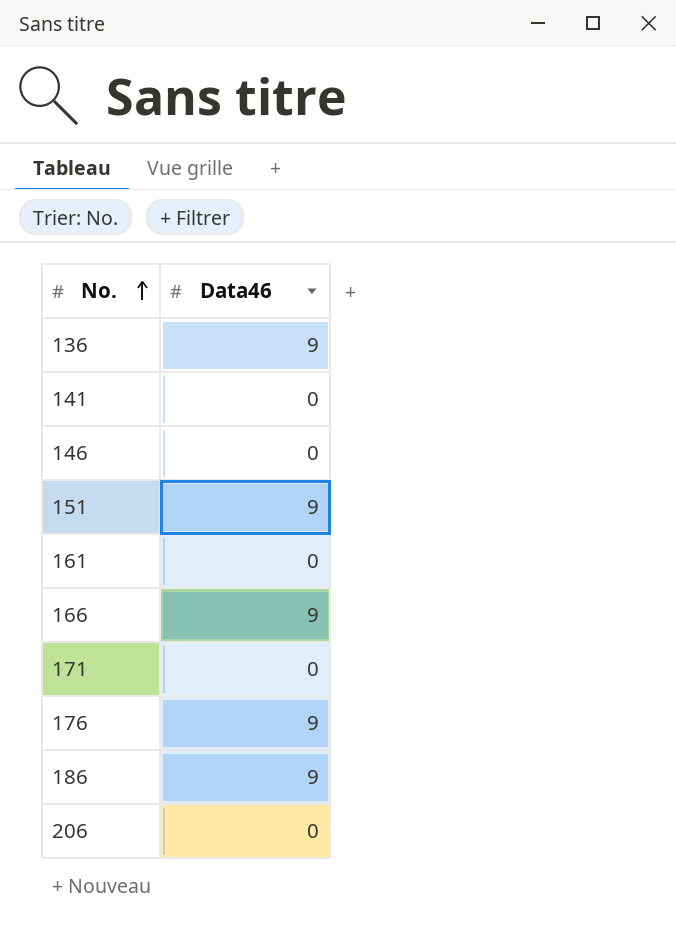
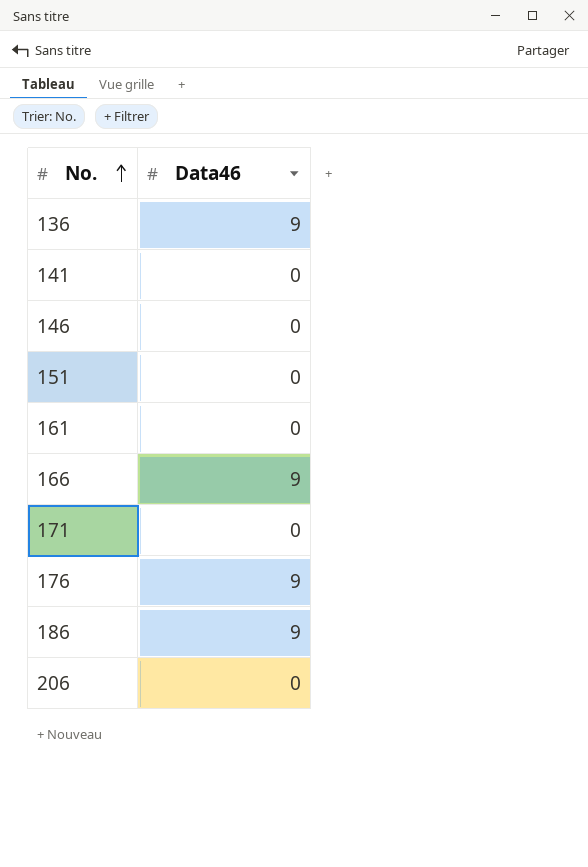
151 | Data46: 9 -> 0

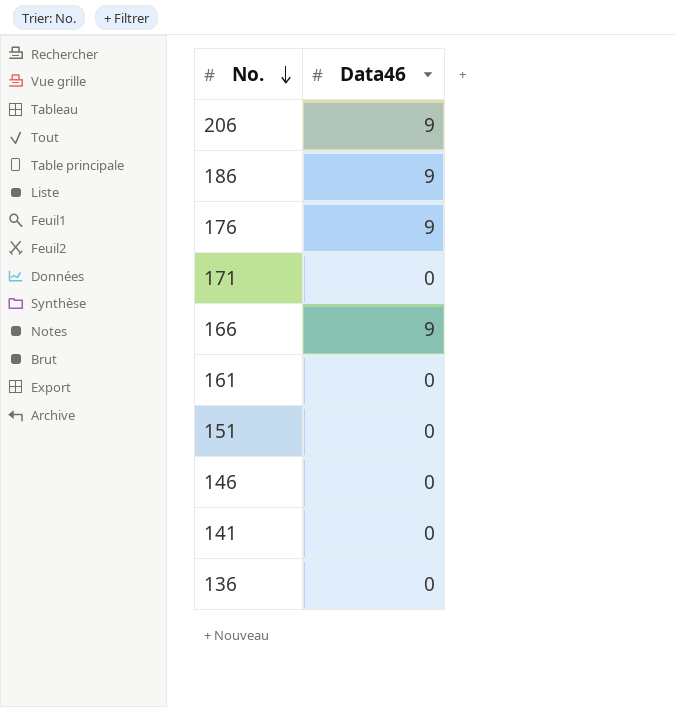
row order: No. ascending -> No. descending
206 | Data46: 0 -> 9
136 | Data46: 9 -> 0

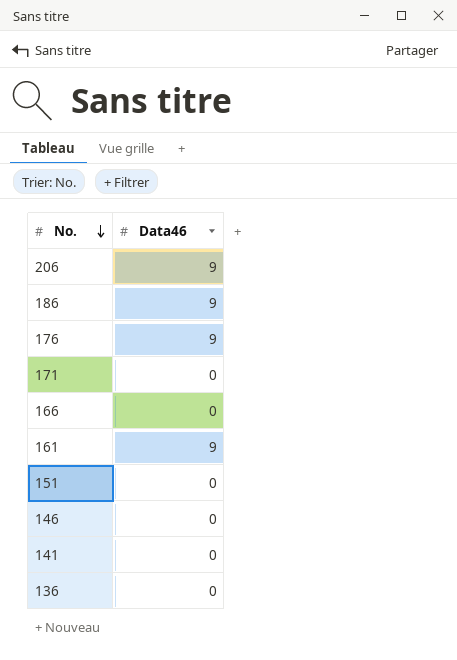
166 | Data46: 9 -> 0
161 | Data46: 0 -> 9

